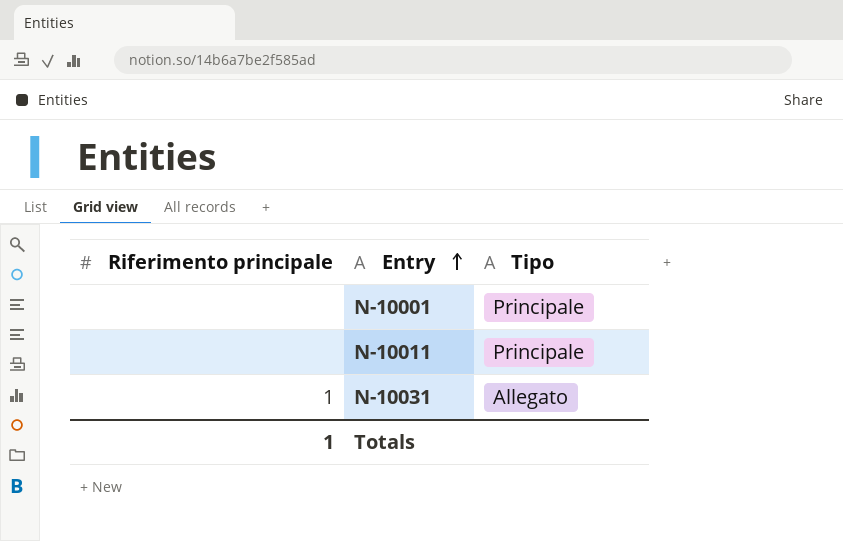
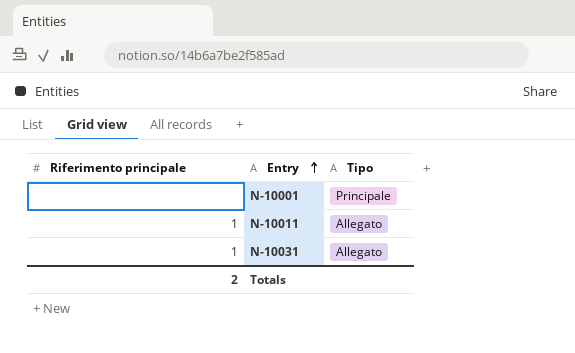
N-10011 | Riferimento principale: none -> 1
N-10011 | Tipo: Principale -> Allegato
Totals | Riferimento principale: 1 -> 2

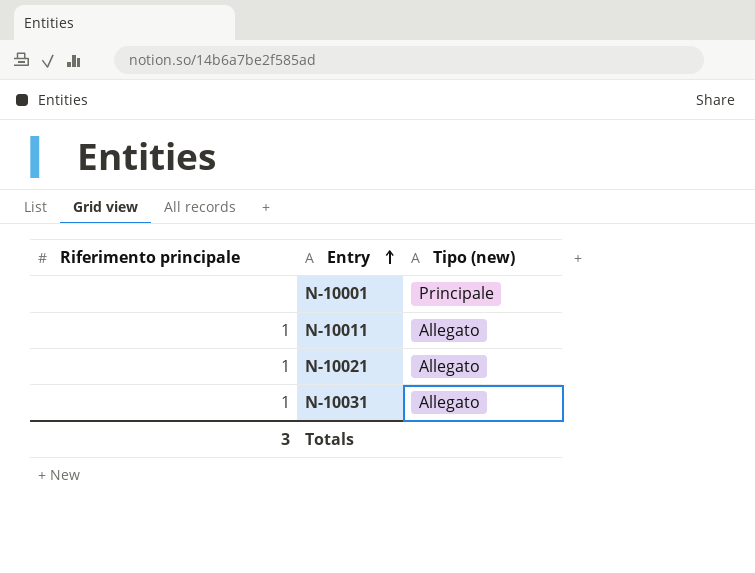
column name: Tipo -> Tipo (new)
row N-10021: none -> 1 | Allegato
Totals | Riferimento principale: 2 -> 3

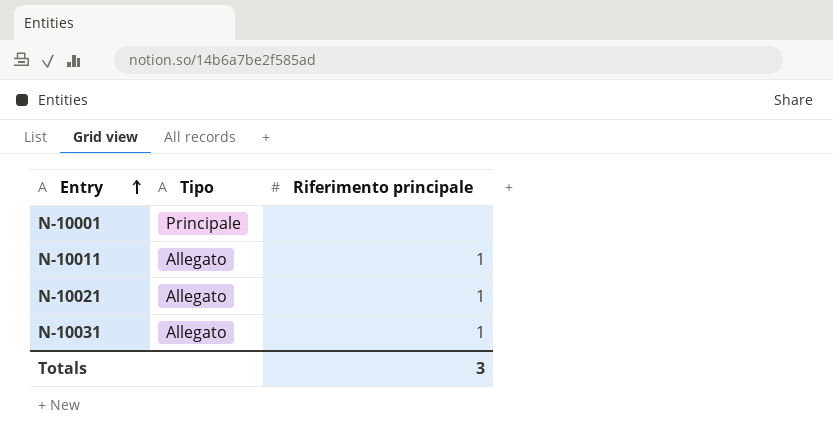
column name: Tipo (new) -> Tipo
column Riferimento principale | position: 1 -> 3

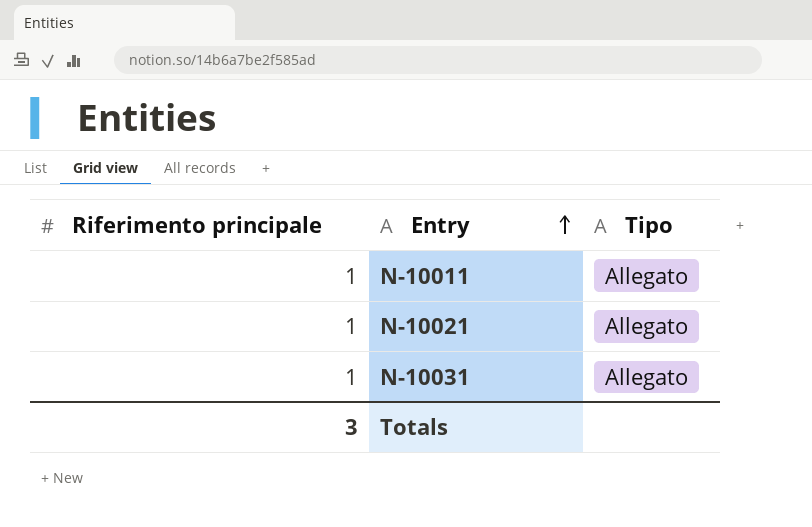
column Riferimento principale | position: 3 -> 1
row N-10001: Principale | none -> none

